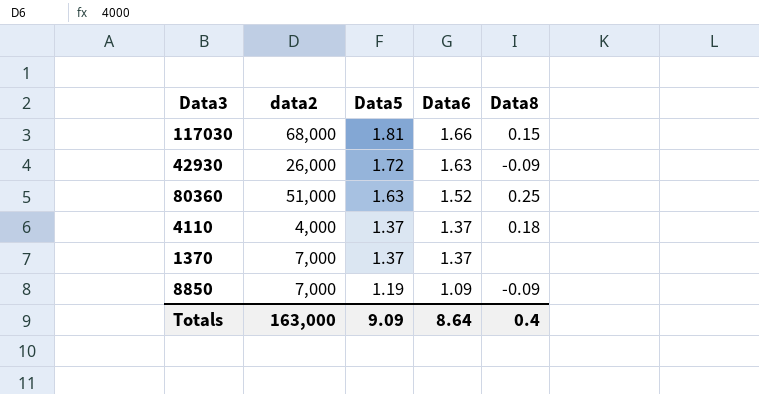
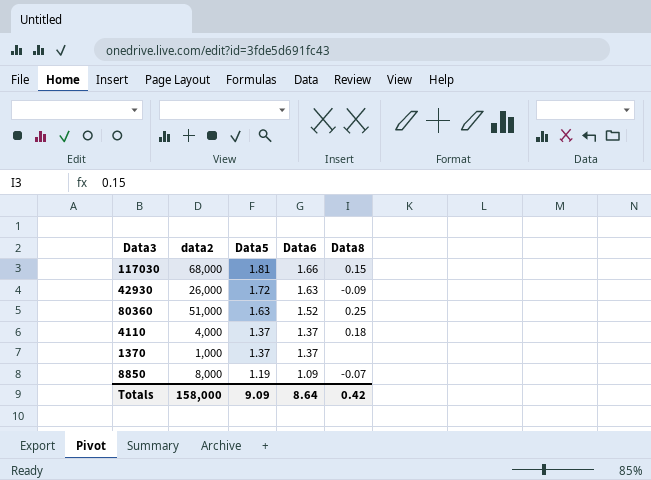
1370 | data2: 7,000 -> 1,000
8850 | data2: 7,000 -> 8,000
8850 | Data8: -0.09 -> -0.07
Totals | data2: 163,000 -> 158,000
Totals | Data8: 0.4 -> 0.42

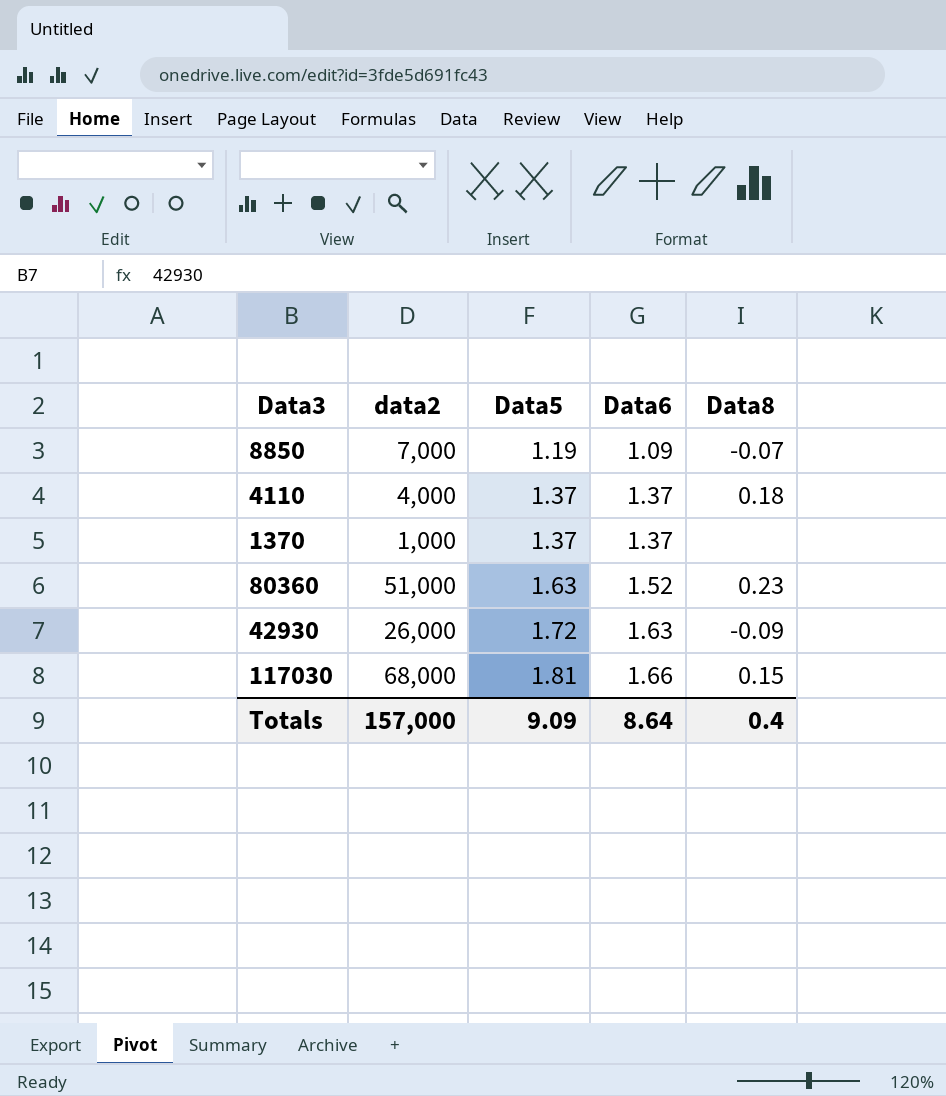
row order: Data5 descending -> Data5 ascending
8850 | data2: 8,000 -> 7,000
80360 | Data8: 0.25 -> 0.23
Totals | data2: 158,000 -> 157,000
Totals | Data8: 0.42 -> 0.4

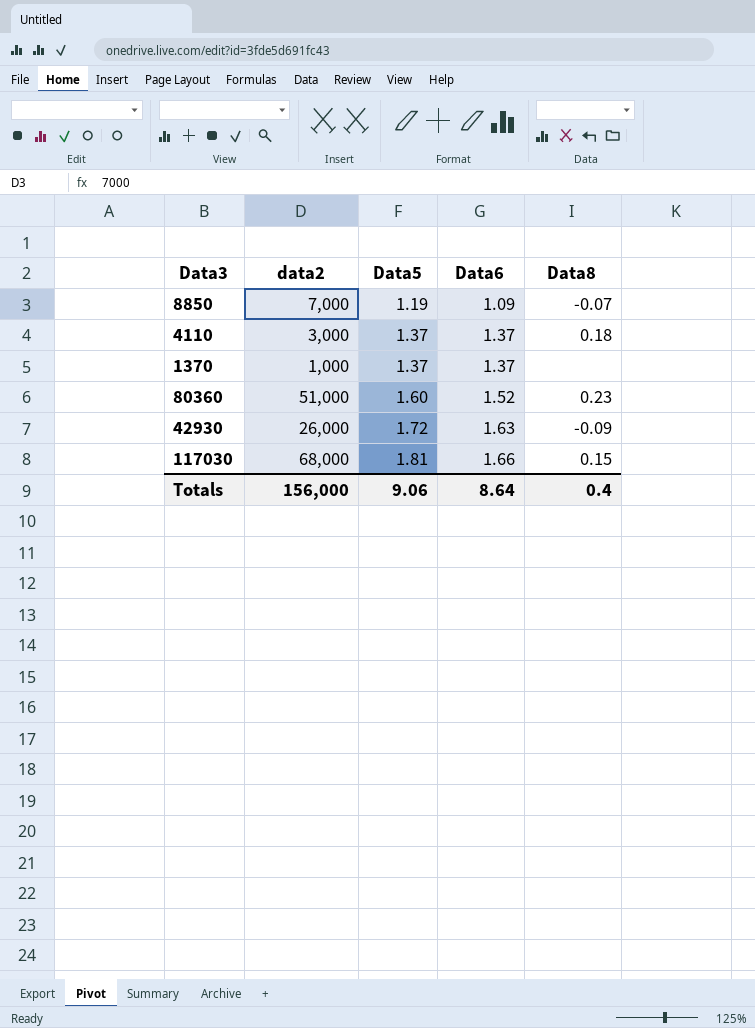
4110 | data2: 4,000 -> 3,000
80360 | Data5: 1.63 -> 1.60
Totals | data2: 157,000 -> 156,000
Totals | Data5: 9.09 -> 9.06

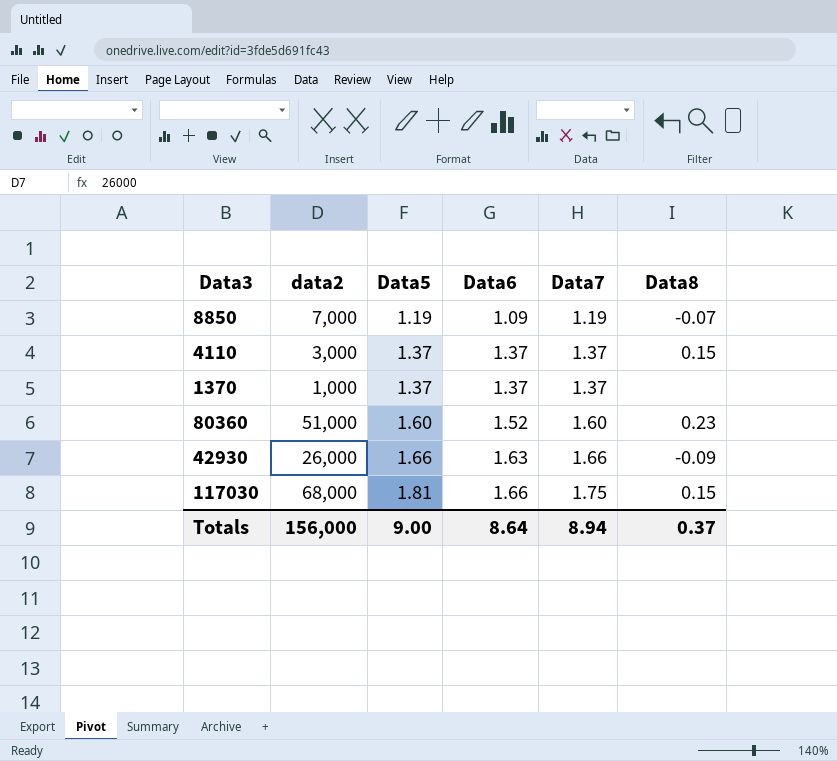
column Data7 | position: none -> 5
4110 | Data8: 0.18 -> 0.15
42930 | Data5: 1.72 -> 1.66
Totals | Data5: 9.06 -> 9.00
Totals | Data8: 0.4 -> 0.37

